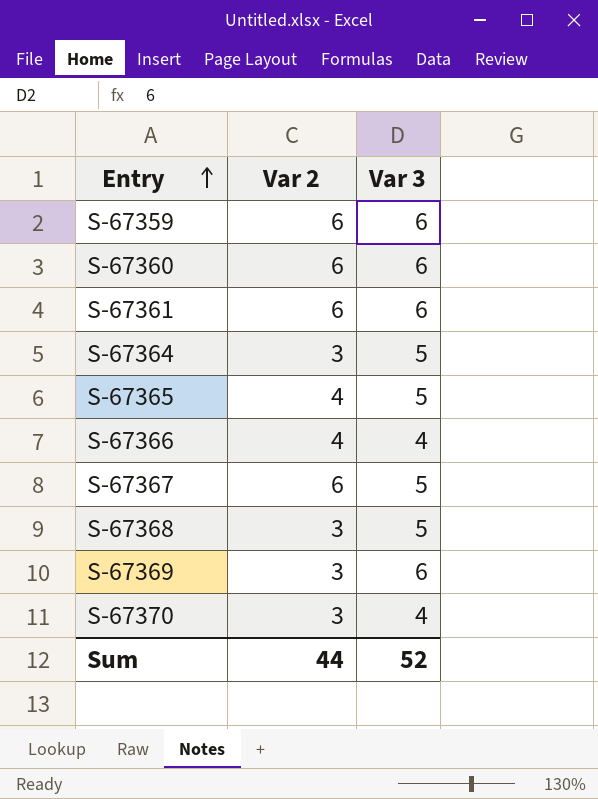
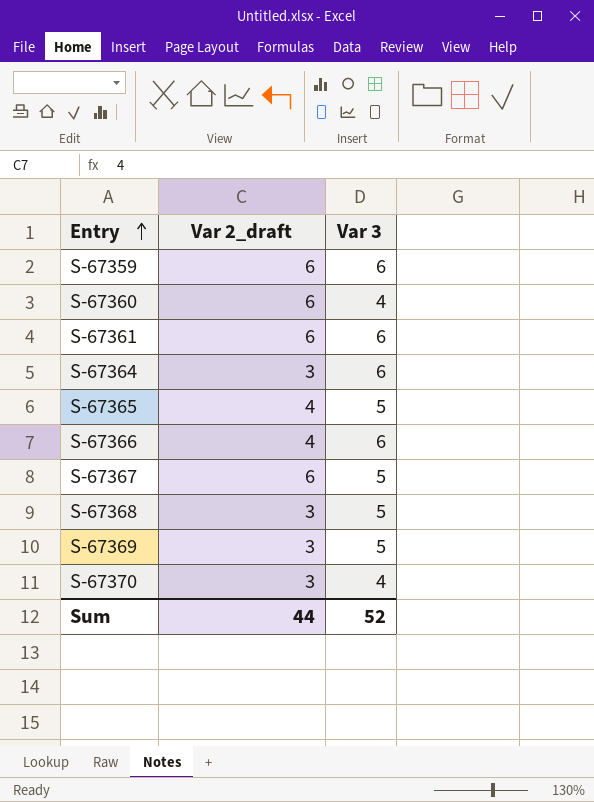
column name: Var 2 -> Var 2_draft
S-67360 | Var 3: 6 -> 4
S-67364 | Var 3: 5 -> 6
S-67366 | Var 3: 4 -> 6
S-67369 | Var 3: 6 -> 5

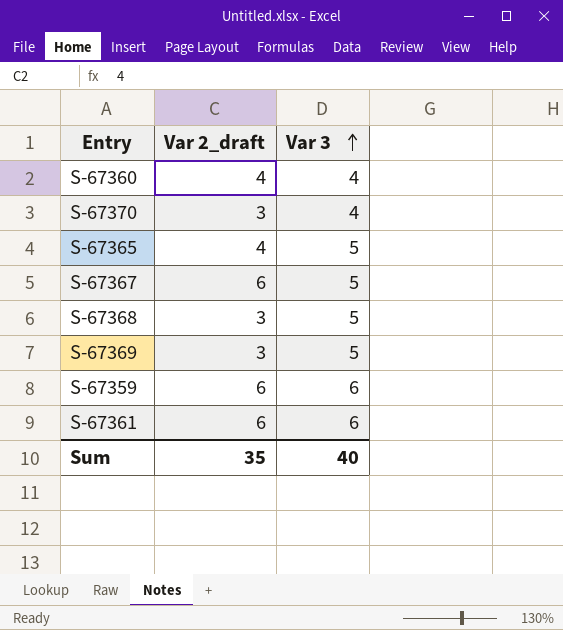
row order: Entry ascending -> Var 3 ascending
row S-67364: 3 | 6 -> none
row S-67366: 4 | 6 -> none
S-67360 | Var 2_draft: 6 -> 4
Sum | Var 2_draft: 44 -> 35
Sum | Var 3: 52 -> 40

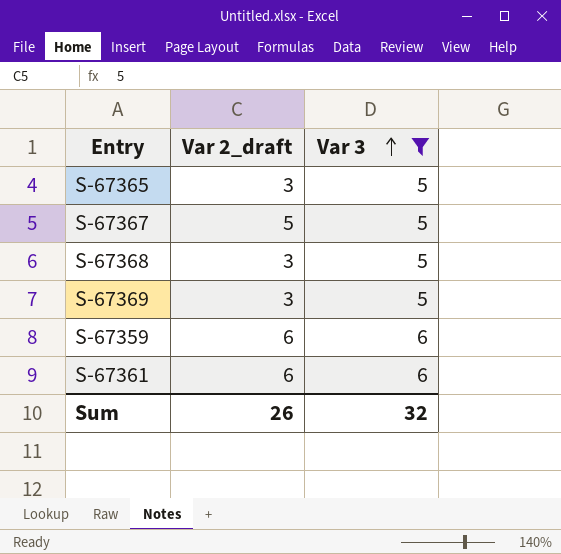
filter: none -> Var 3 != 4
S-67365 | Var 2_draft: 4 -> 3
S-67367 | Var 2_draft: 6 -> 5
Sum | Var 2_draft: 35 -> 26
Sum | Var 3: 40 -> 32

